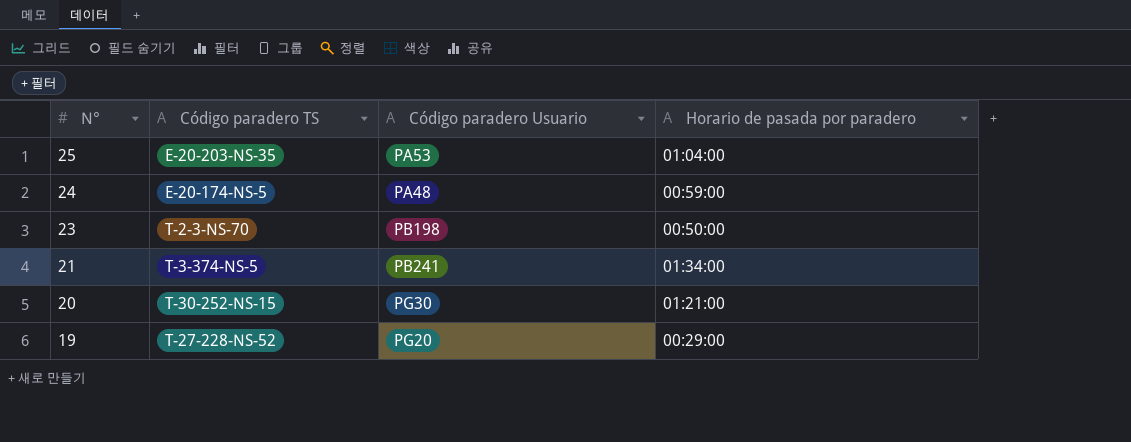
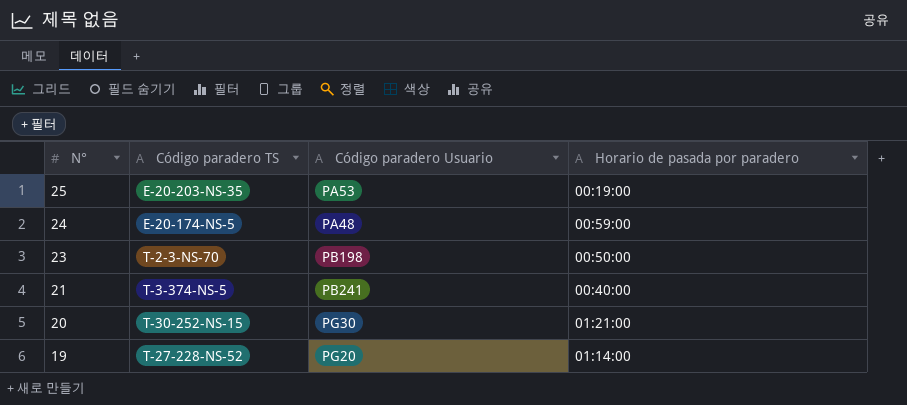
25 | Horario de pasada por paradero: 01:04:00 -> 00:19:00
21 | Horario de pasada por paradero: 01:34:00 -> 00:40:00
19 | Horario de pasada por paradero: 00:29:00 -> 01:14:00

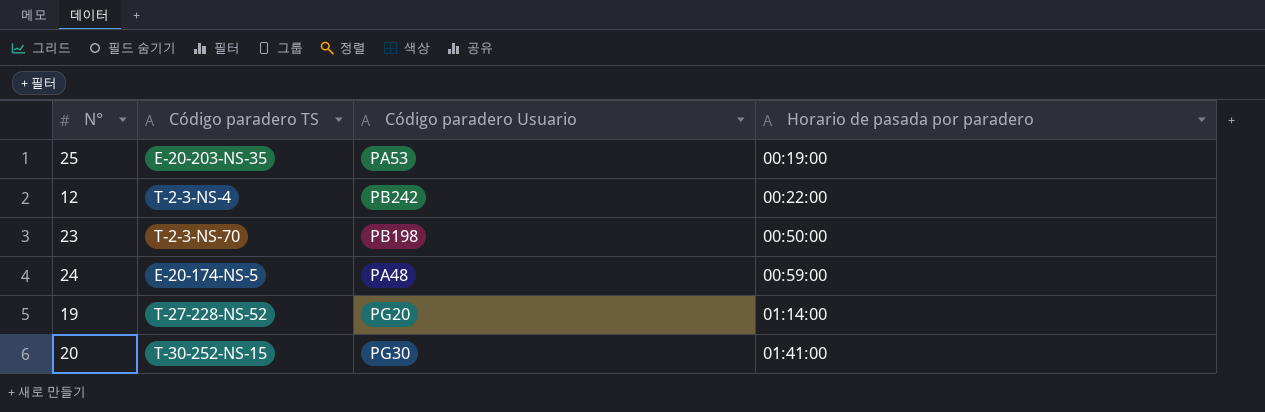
row order: N° descending -> Horario de pasada por paradero ascending
row 21: T-3-374-NS-5 | PB241 | 00:40:00 -> none
row 12: none -> T-2-3-NS-4 | PB242 | 00:22:00
20 | Horario de pasada por paradero: 01:21:00 -> 01:41:00

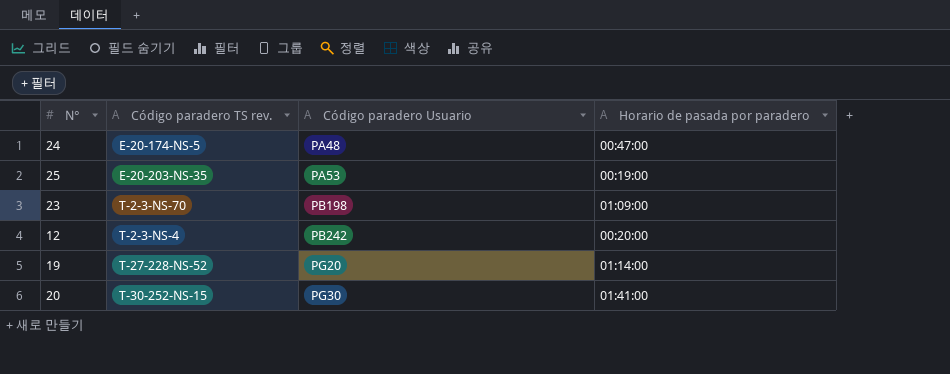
row order: Horario de pasada por paradero ascending -> Código paradero Usuario ascending
column name: Código paradero TS -> Código paradero TS rev.
24 | Horario de pasada por paradero: 00:59:00 -> 00:47:00
23 | Horario de pasada por paradero: 00:50:00 -> 01:09:00
12 | Horario de pasada por paradero: 00:22:00 -> 00:20:00

